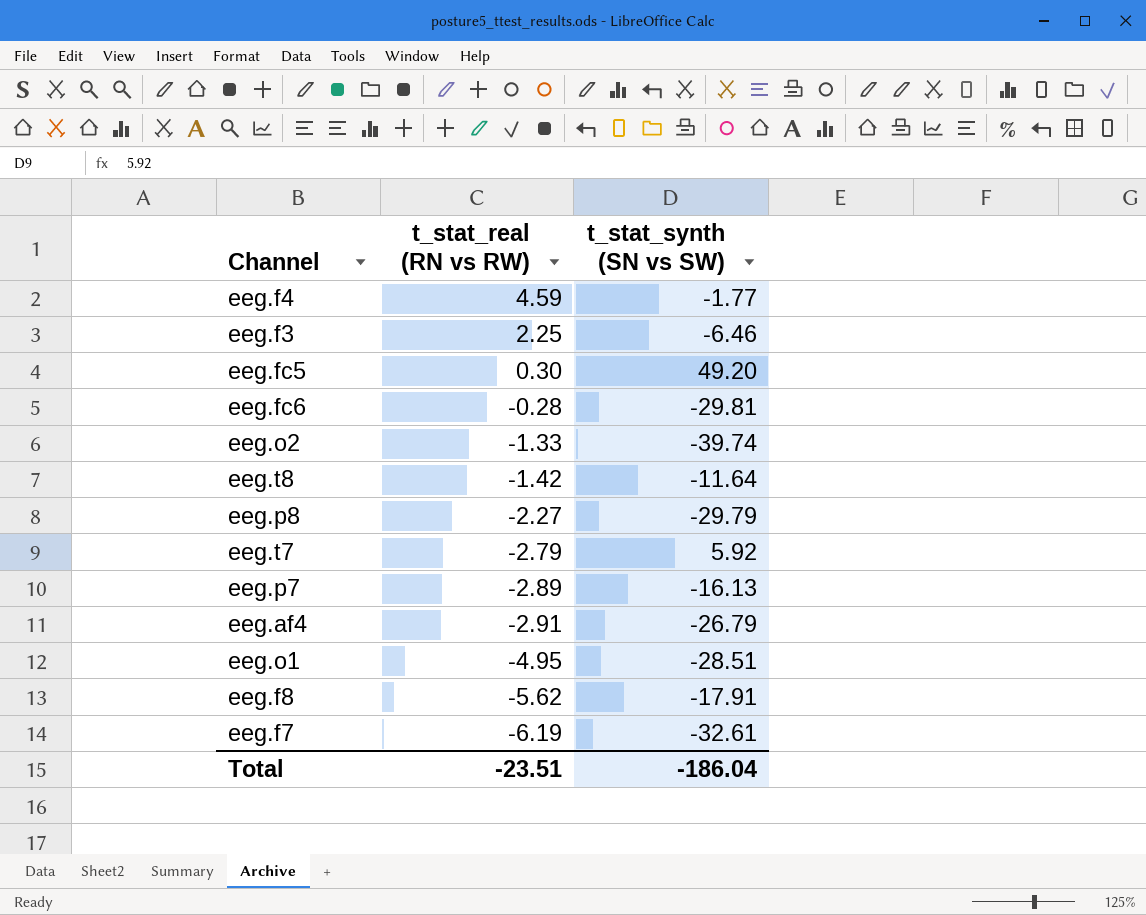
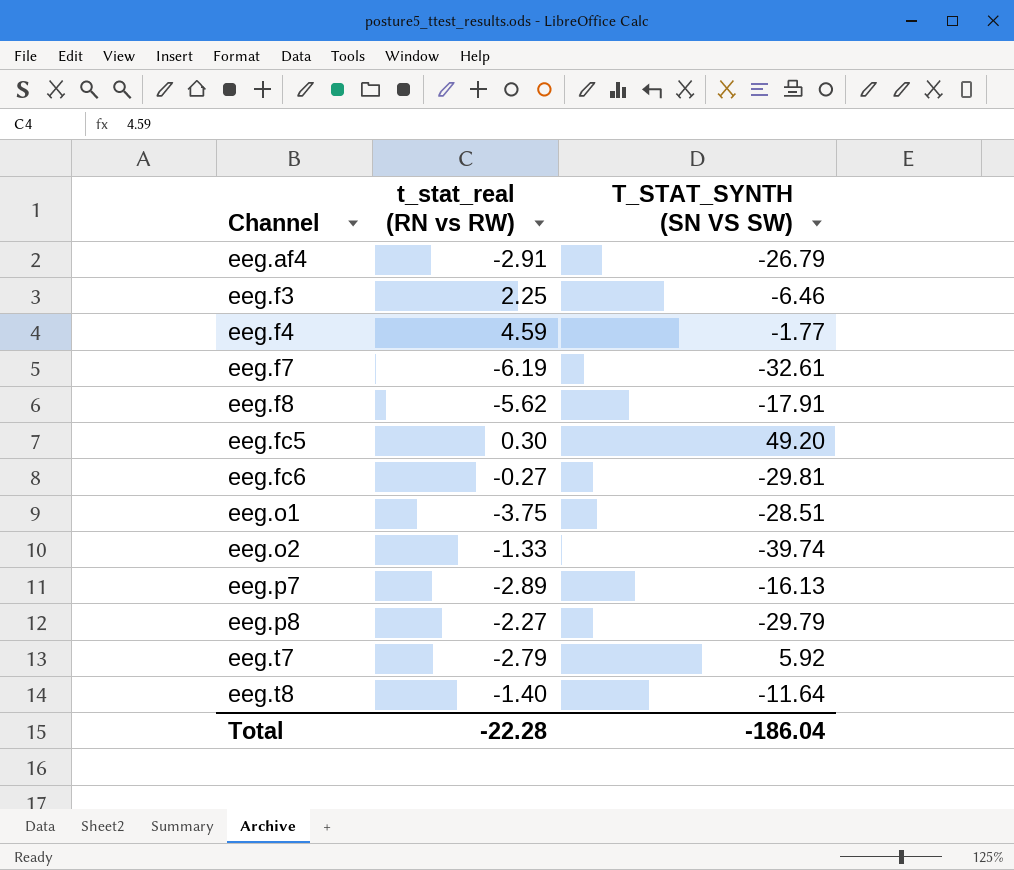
row order: t_stat_real (RN vs RW) descending -> Channel ascending
column name: t_stat_synth (SN vs SW) -> T_STAT_SYNTH (SN VS SW)
eeg.fc6 | t_stat_real (RN vs RW): -0.28 -> -0.27
eeg.o1 | t_stat_real (RN vs RW): -4.95 -> -3.75
eeg.t8 | t_stat_real (RN vs RW): -1.42 -> -1.40
Total | t_stat_real (RN vs RW): -23.51 -> -22.28

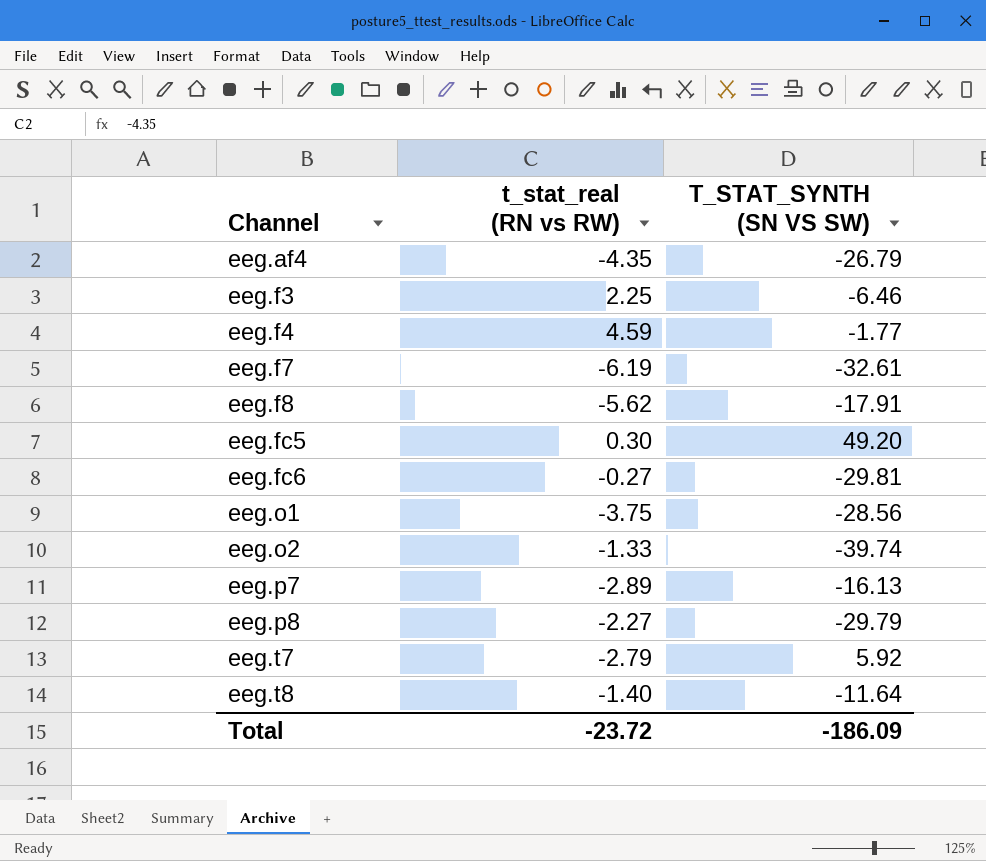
eeg.af4 | t_stat_real (RN vs RW): -2.91 -> -4.35
eeg.o1 | T_STAT_SYNTH (SN VS SW): -28.51 -> -28.56
Total | t_stat_real (RN vs RW): -22.28 -> -23.72
Total | T_STAT_SYNTH (SN VS SW): -186.04 -> -186.09

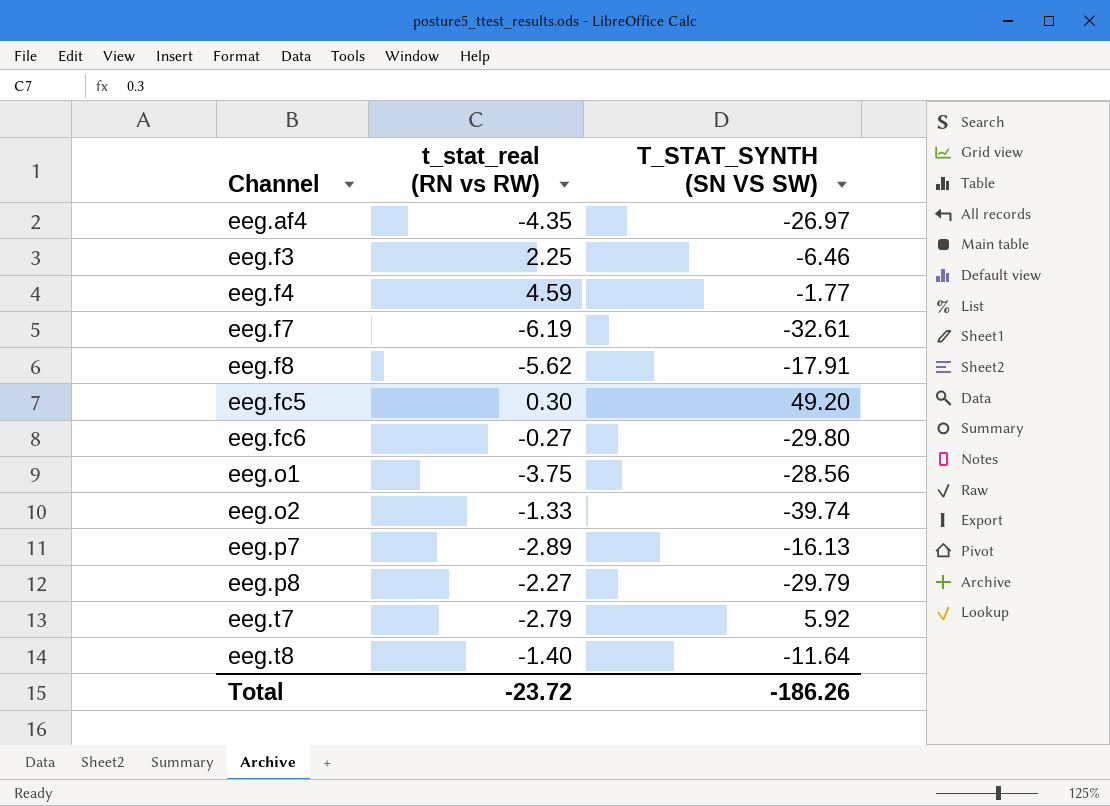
eeg.af4 | T_STAT_SYNTH (SN VS SW): -26.79 -> -26.97
eeg.fc6 | T_STAT_SYNTH (SN VS SW): -29.81 -> -29.80
Total | T_STAT_SYNTH (SN VS SW): -186.09 -> -186.26

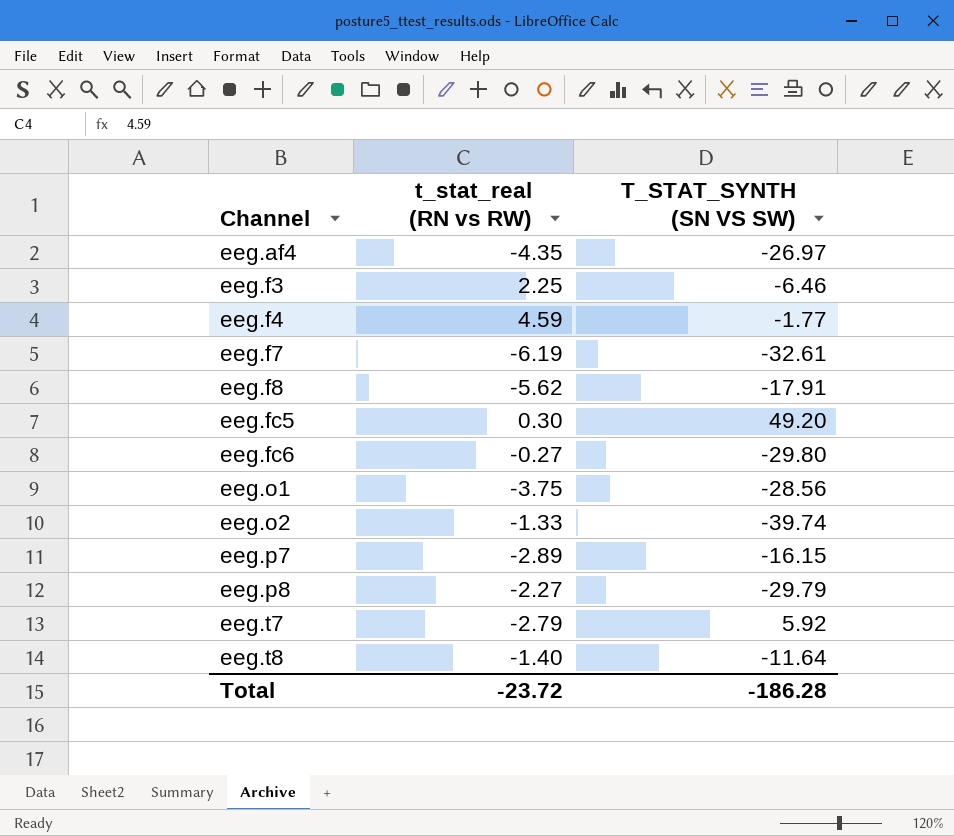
eeg.p7 | T_STAT_SYNTH (SN VS SW): -16.13 -> -16.15
Total | T_STAT_SYNTH (SN VS SW): -186.26 -> -186.28

